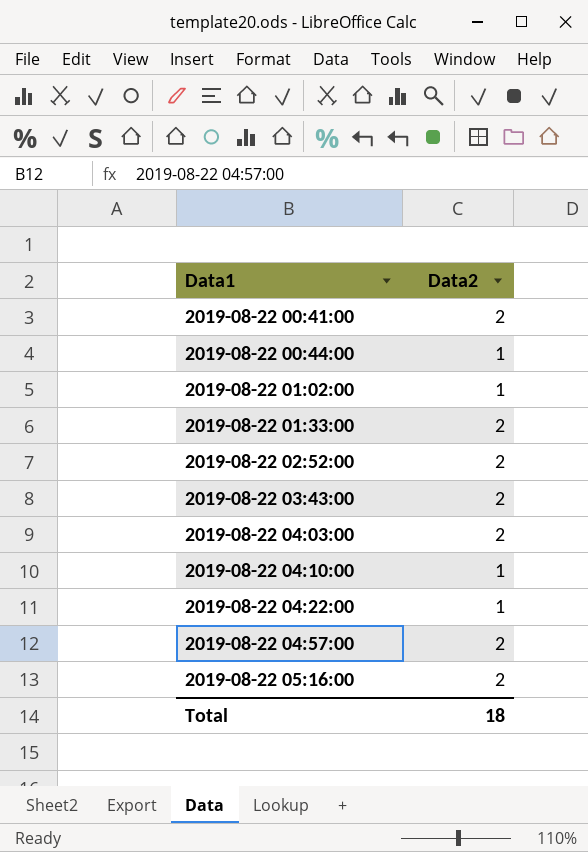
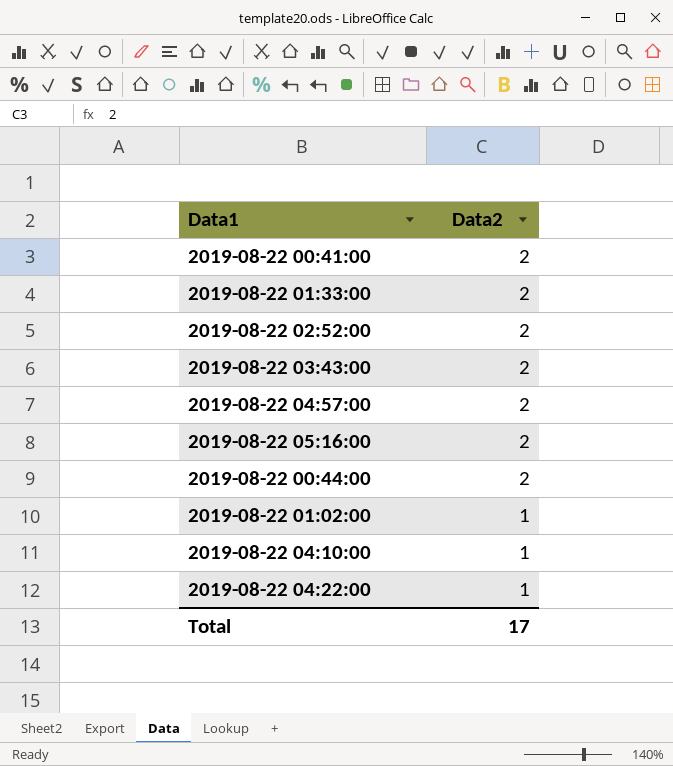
row order: Data1 ascending -> Data2 descending
row 2019-08-22 04:03:00: 2 -> none
2019-08-22 00:44:00 | Data2: 1 -> 2
Total | Data2: 18 -> 17

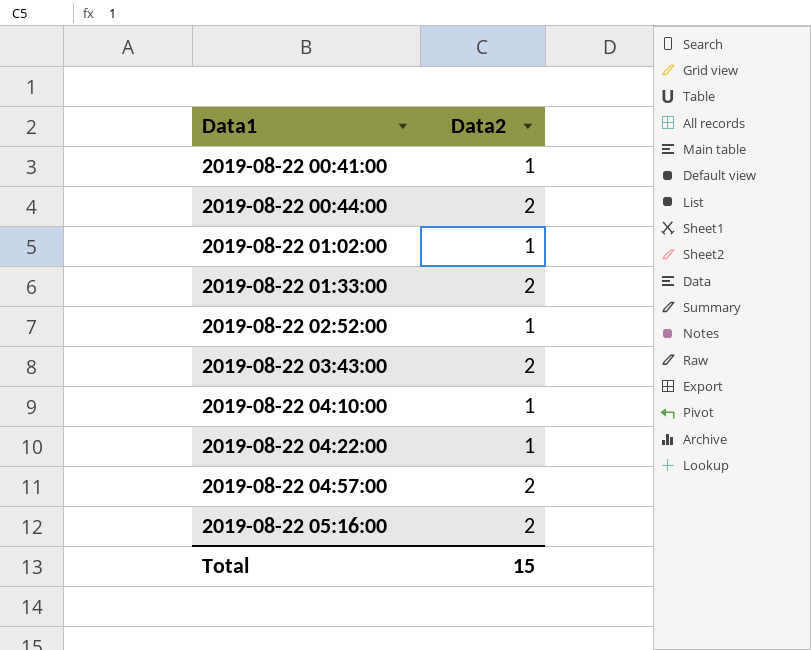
row order: Data2 descending -> Data1 ascending
2019-08-22 00:41:00 | Data2: 2 -> 1
2019-08-22 02:52:00 | Data2: 2 -> 1
Total | Data2: 17 -> 15

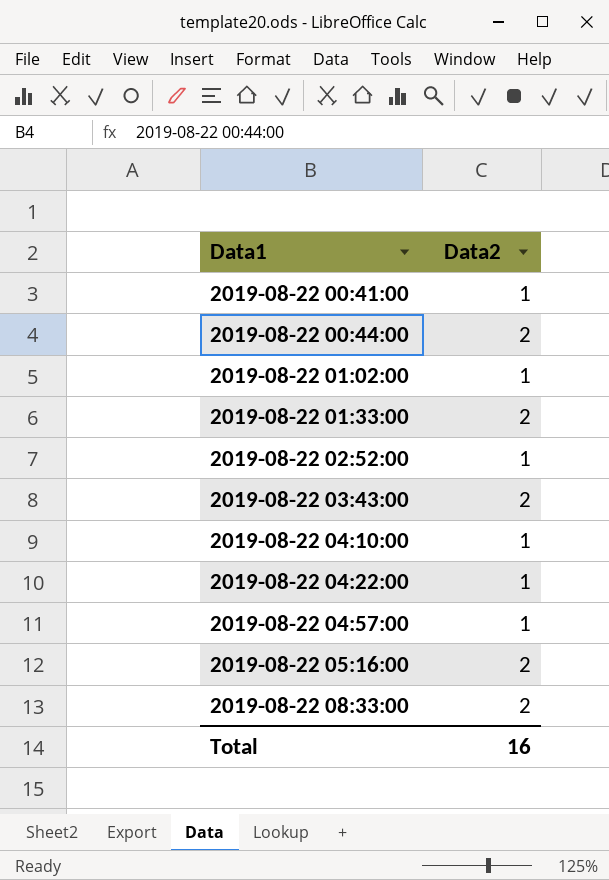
2019-08-22 04:57:00 | Data2: 2 -> 1
row 2019-08-22 08:33:00: none -> 2
Total | Data2: 15 -> 16

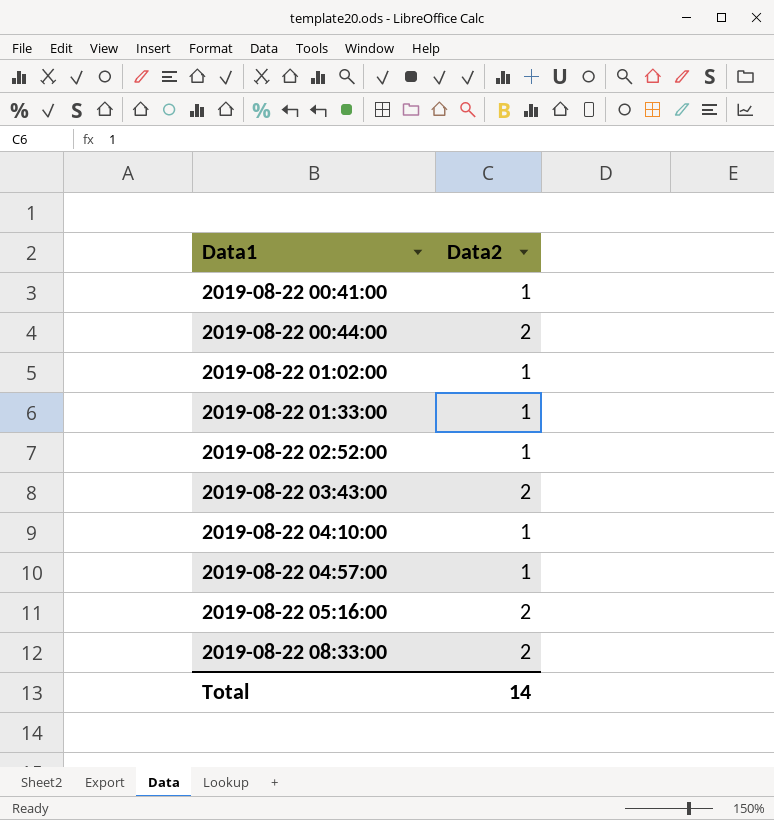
row 2019-08-22 04:22:00: 1 -> none
2019-08-22 01:33:00 | Data2: 2 -> 1
Total | Data2: 16 -> 14

